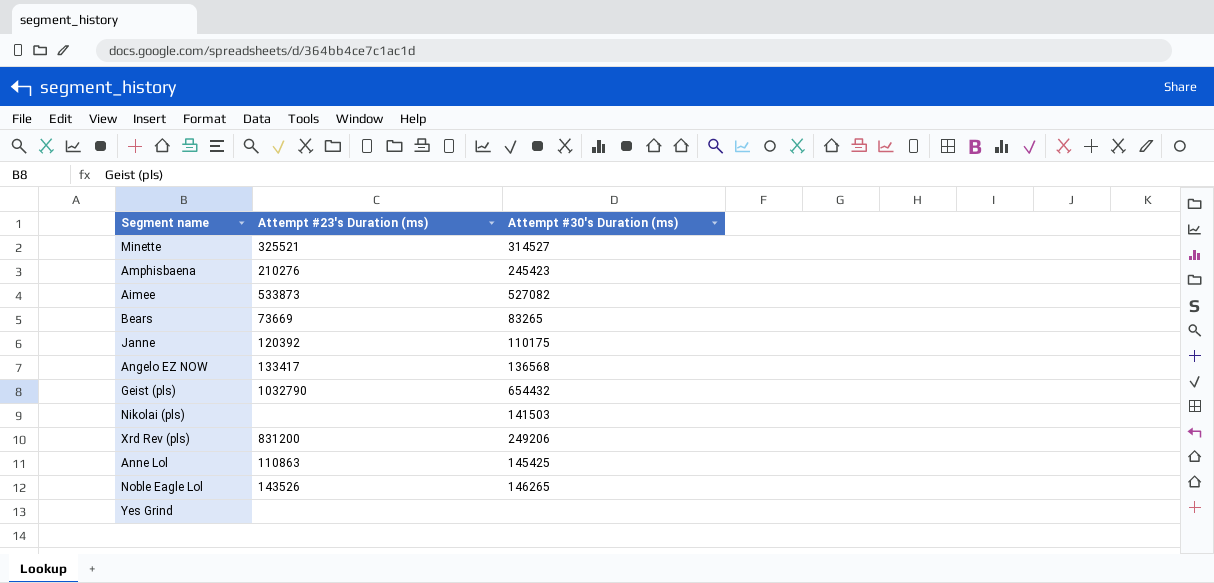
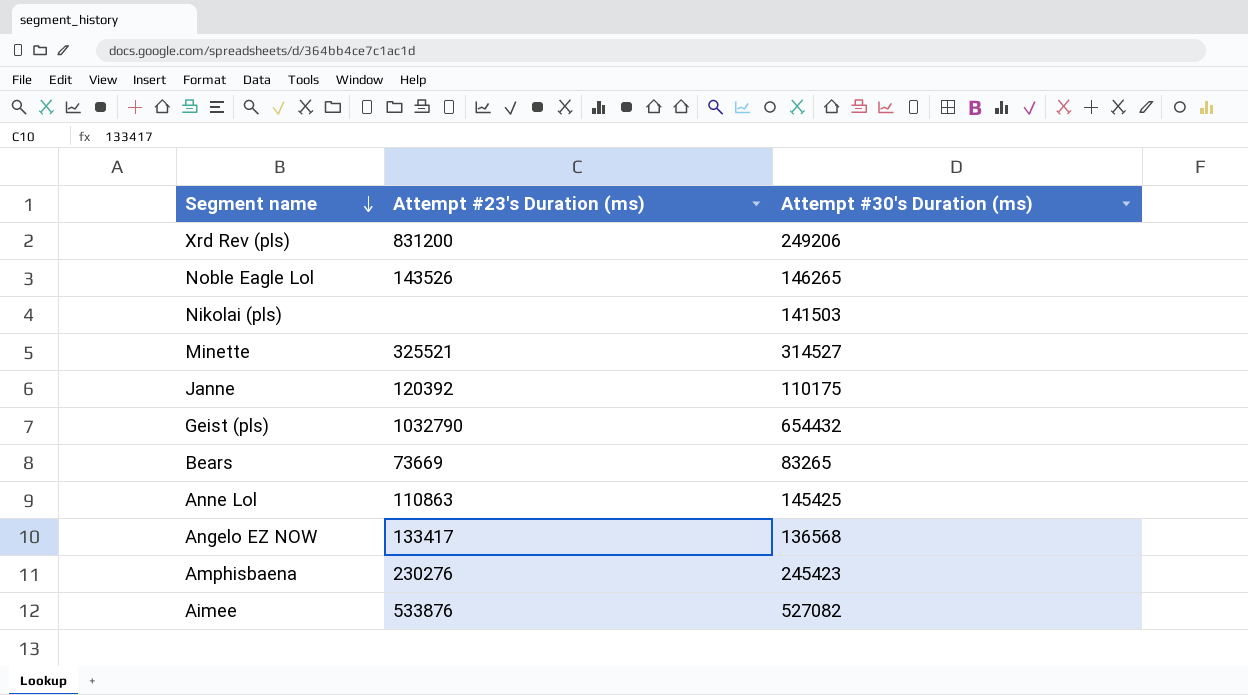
row order: none -> Segment name descending
row Yes Grind: none | none -> none
Amphisbaena | Attempt #23's Duration (ms): 210276 -> 230276
Aimee | Attempt #23's Duration (ms): 533873 -> 533876

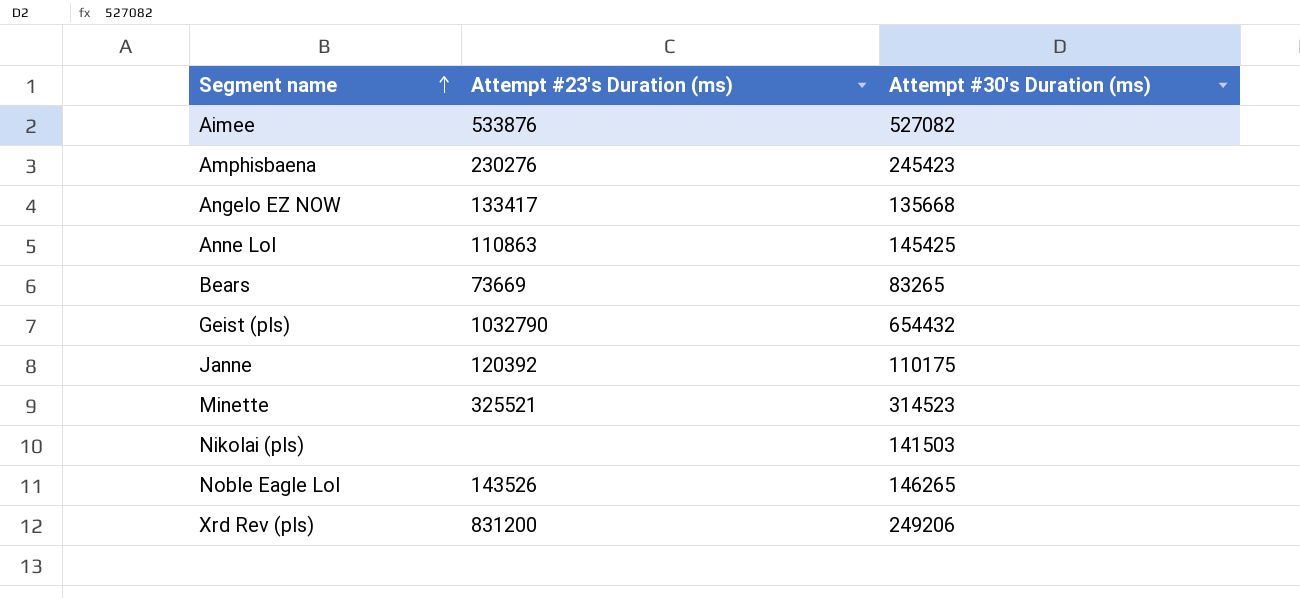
row order: Segment name descending -> Segment name ascending
Angelo EZ NOW | Attempt #30's Duration (ms): 136568 -> 135668
Minette | Attempt #30's Duration (ms): 314527 -> 314523

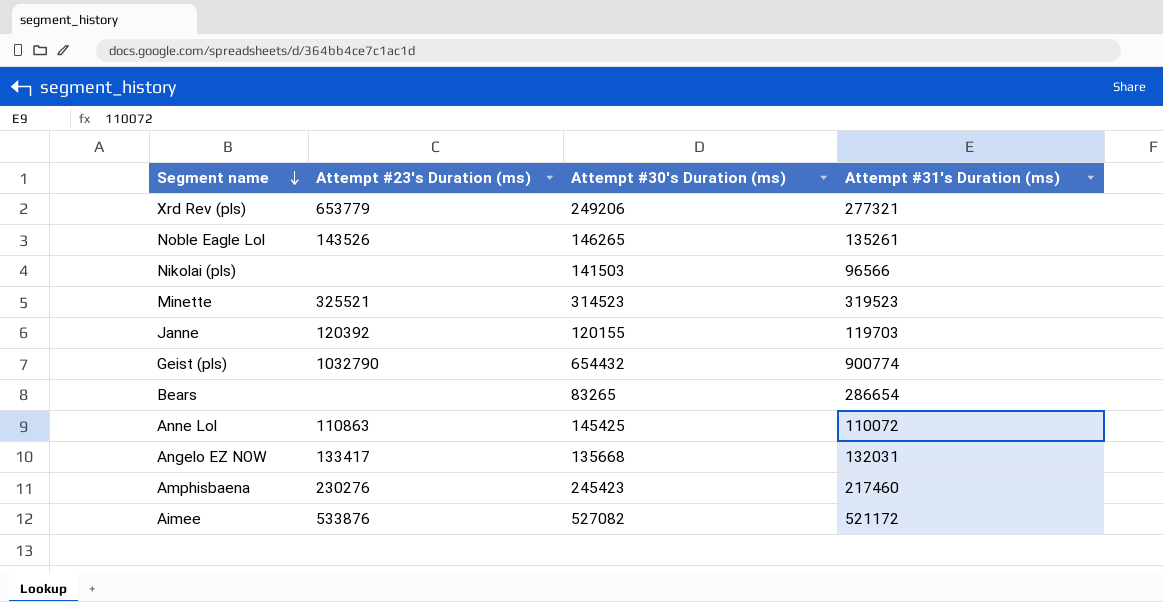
row order: Segment name ascending -> Segment name descending
column Attempt #31's Duration (ms) | position: none -> 4
Xrd Rev (pls) | Attempt #23's Duration (ms): 831200 -> 653779
Janne | Attempt #30's Duration (ms): 110175 -> 120155
Bears | Attempt #23's Duration (ms): 73669 -> none

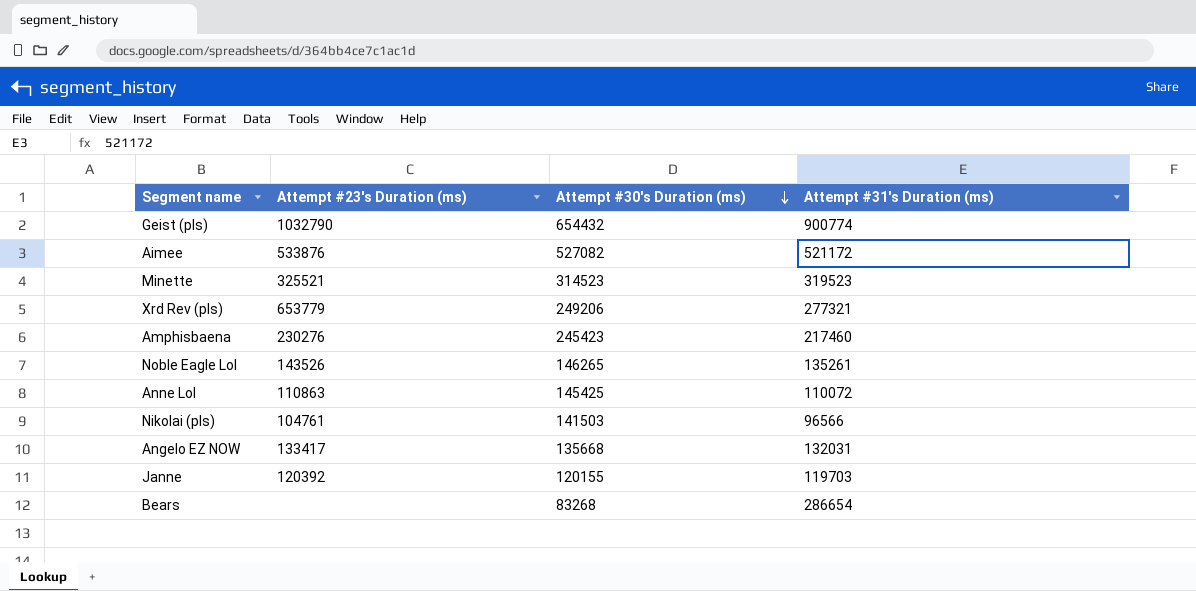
row order: Segment name descending -> Attempt #30's Duration (ms) descending
Nikolai (pls) | Attempt #23's Duration (ms): none -> 104761
Bears | Attempt #30's Duration (ms): 83265 -> 83268

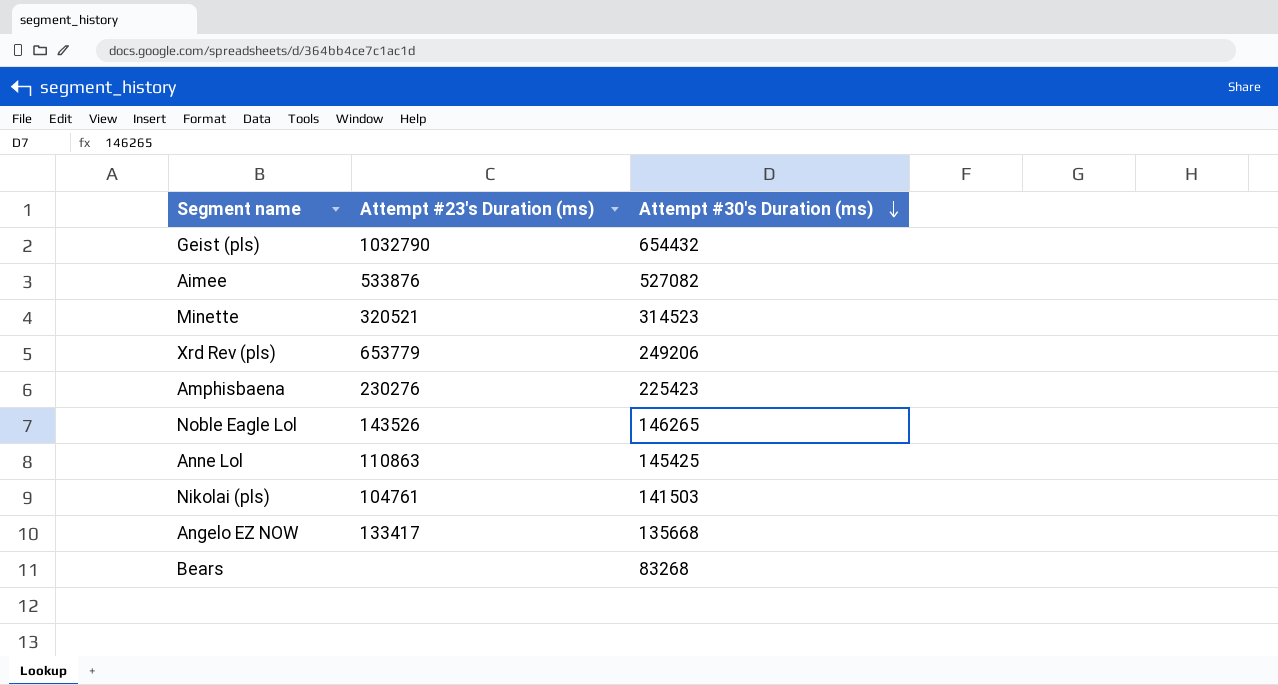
column Attempt #31's Duration (ms) | position: 4 -> none
row Janne: 120392 | 120155 | 119703 -> none
Minette | Attempt #23's Duration (ms): 325521 -> 320521
Amphisbaena | Attempt #30's Duration (ms): 245423 -> 225423

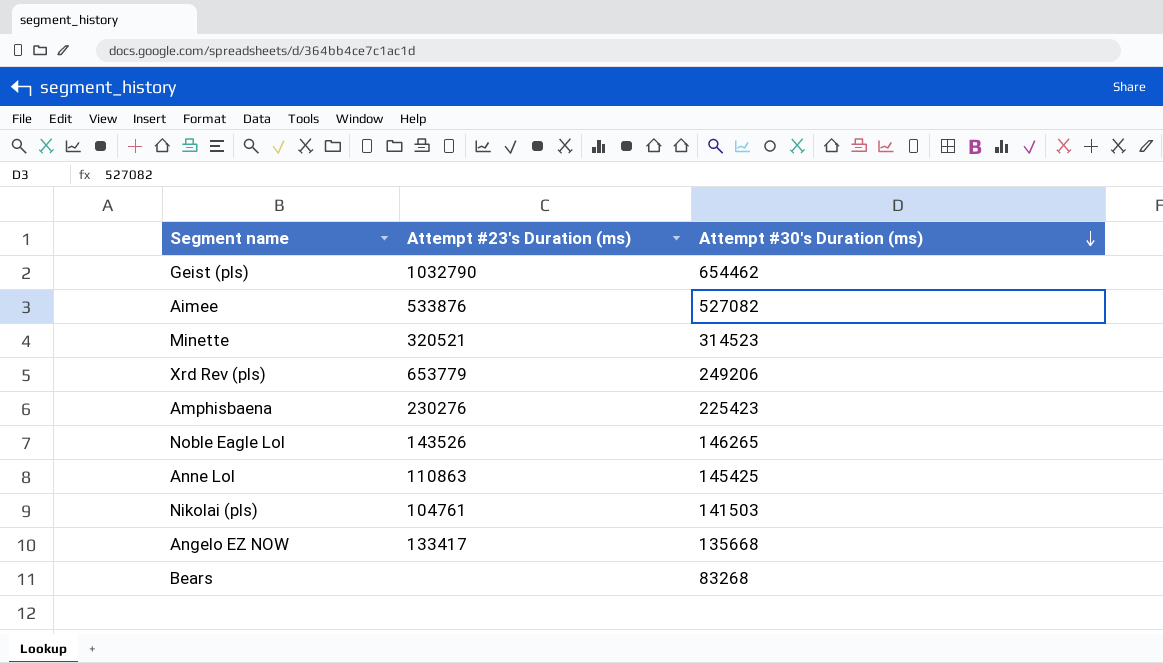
Geist (pls) | Attempt #30's Duration (ms): 654432 -> 654462

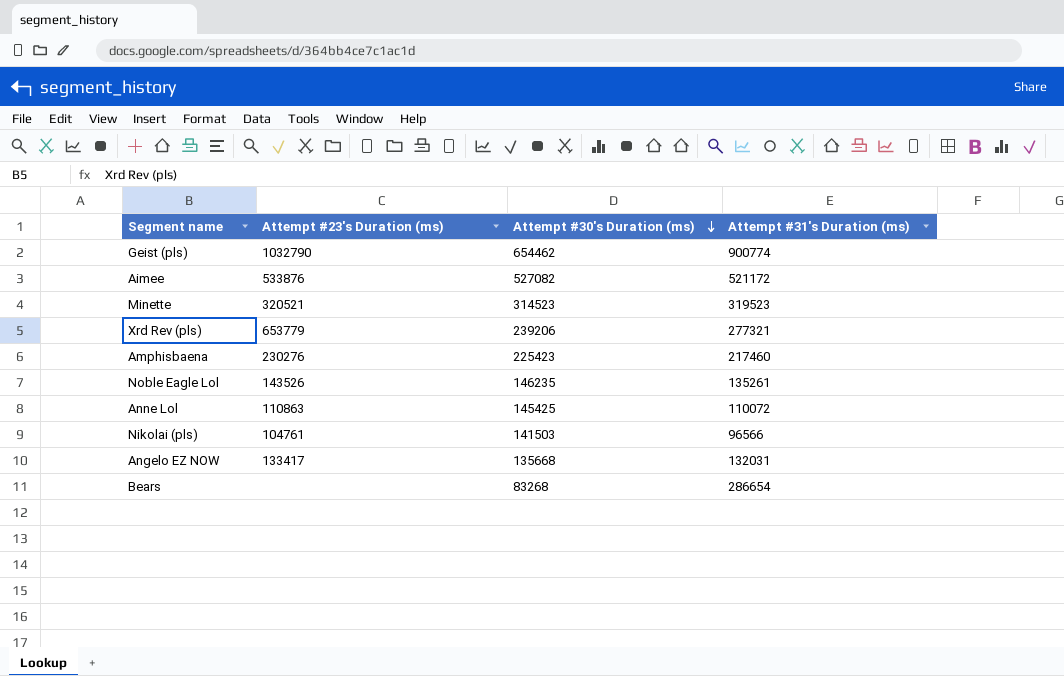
column Attempt #31's Duration (ms) | position: none -> 4
Xrd Rev (pls) | Attempt #30's Duration (ms): 249206 -> 239206
Noble Eagle Lol | Attempt #30's Duration (ms): 146265 -> 146235

